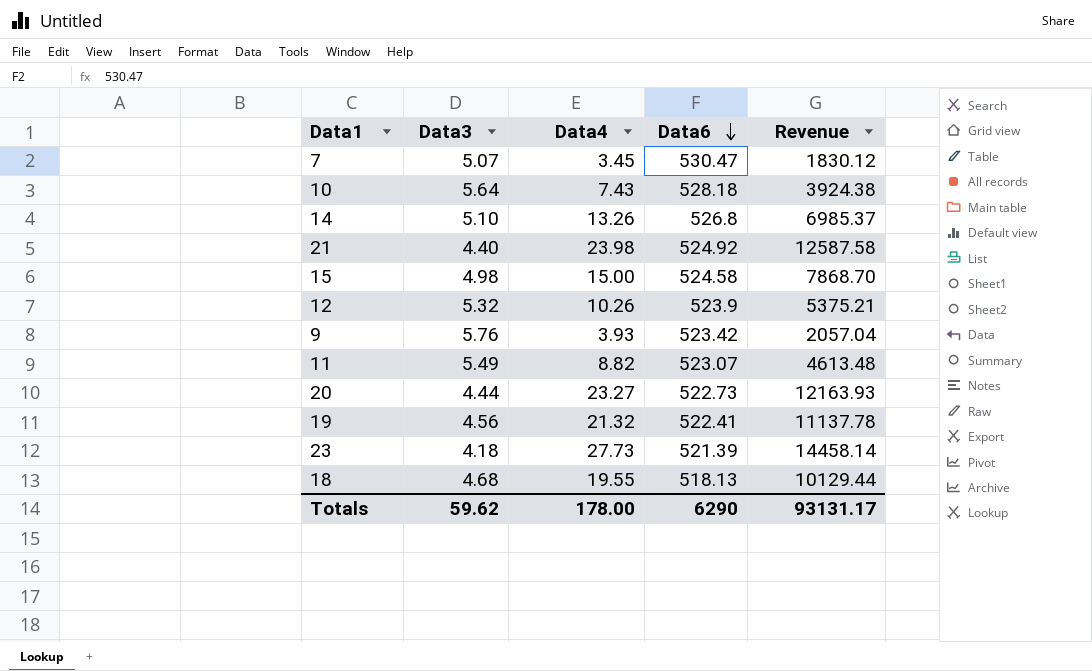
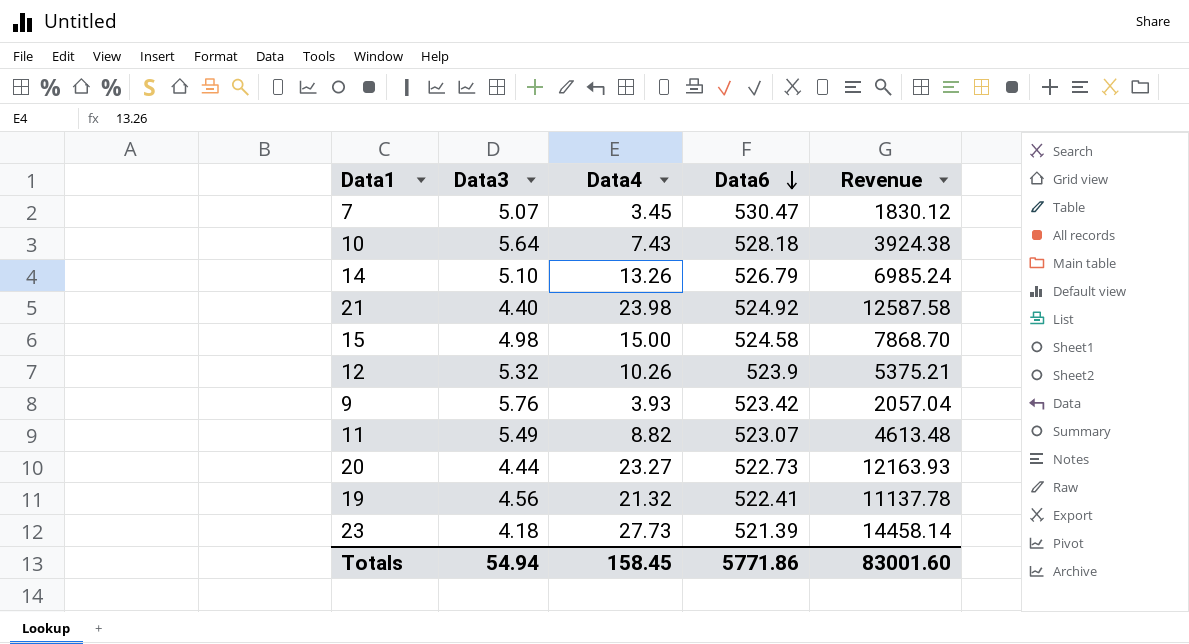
row 18: 4.68 | 19.55 | 518.13 | 10129.44 -> none
14 | Data6: 526.8 -> 526.79
14 | Revenue: 6985.37 -> 6985.24
Totals | Data3: 59.62 -> 54.94
Totals | Data4: 178.00 -> 158.45
Totals | Data6: 6290 -> 5771.86
Totals | Revenue: 93131.17 -> 83001.60

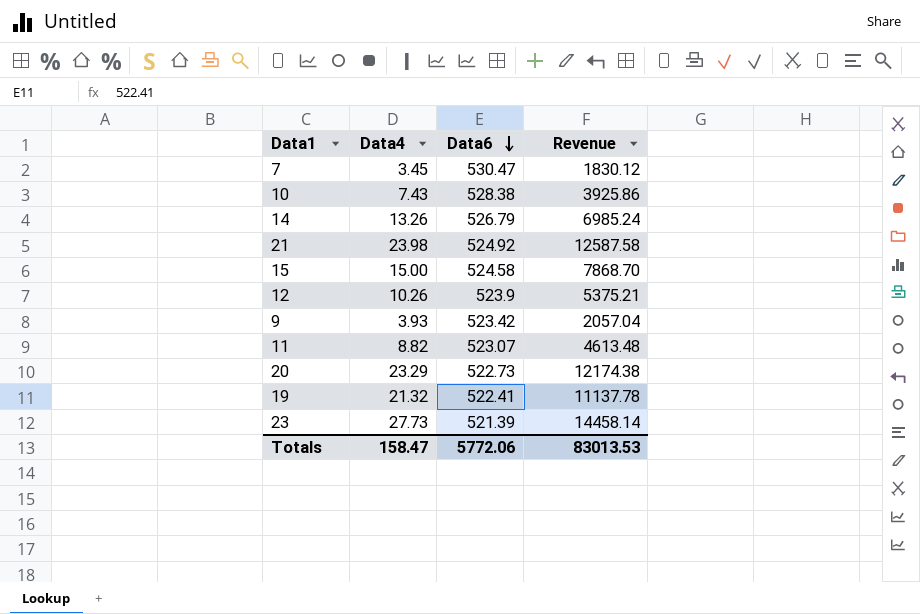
column Data3 | position: 2 -> none
10 | Data6: 528.18 -> 528.38
10 | Revenue: 3924.38 -> 3925.86
20 | Data4: 23.27 -> 23.29
20 | Revenue: 12163.93 -> 12174.38
Totals | Data4: 158.45 -> 158.47
Totals | Data6: 5771.86 -> 5772.06
Totals | Revenue: 83001.60 -> 83013.53

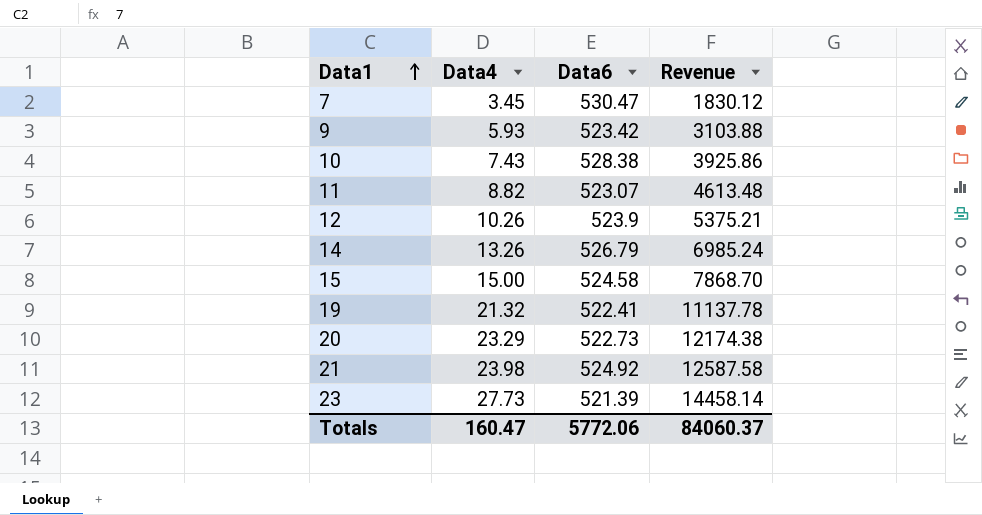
row order: Data6 descending -> Data1 ascending
9 | Data4: 3.93 -> 5.93
9 | Revenue: 2057.04 -> 3103.88
Totals | Data4: 158.47 -> 160.47
Totals | Revenue: 83013.53 -> 84060.37

